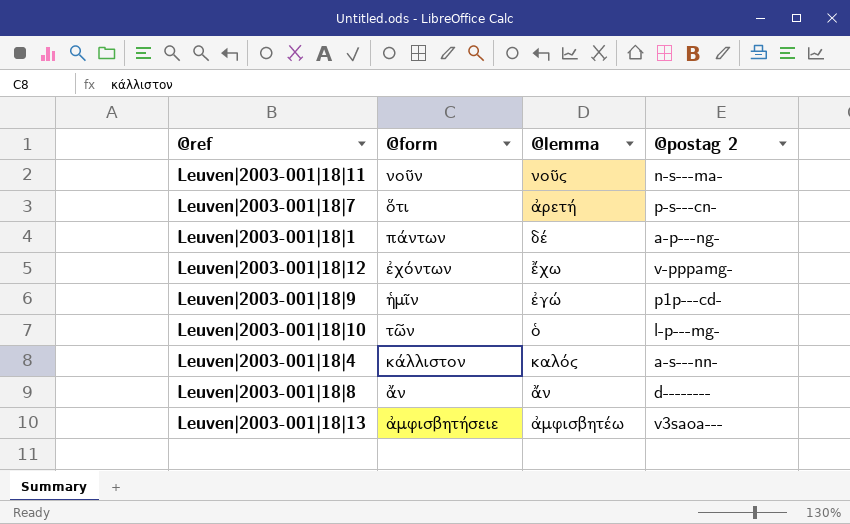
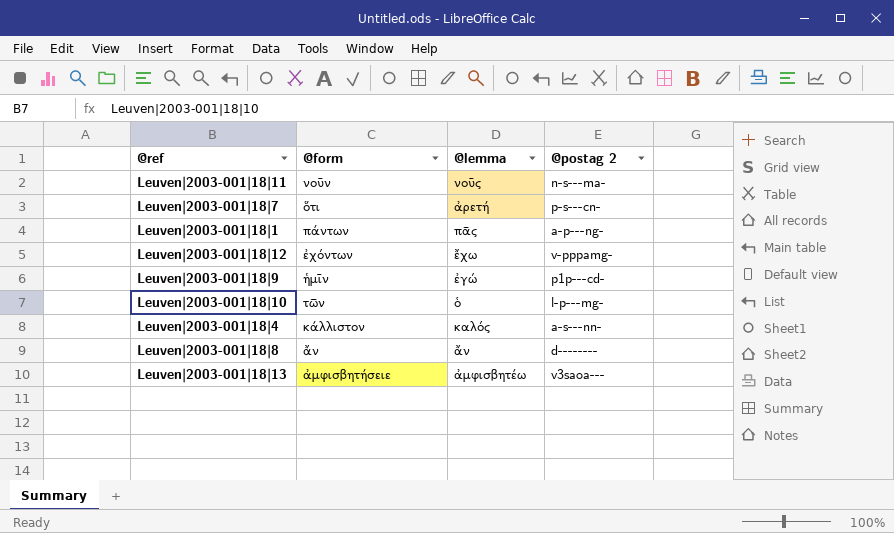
Leuven|2003-001|18|1 | @lemma: δέ -> πᾶς

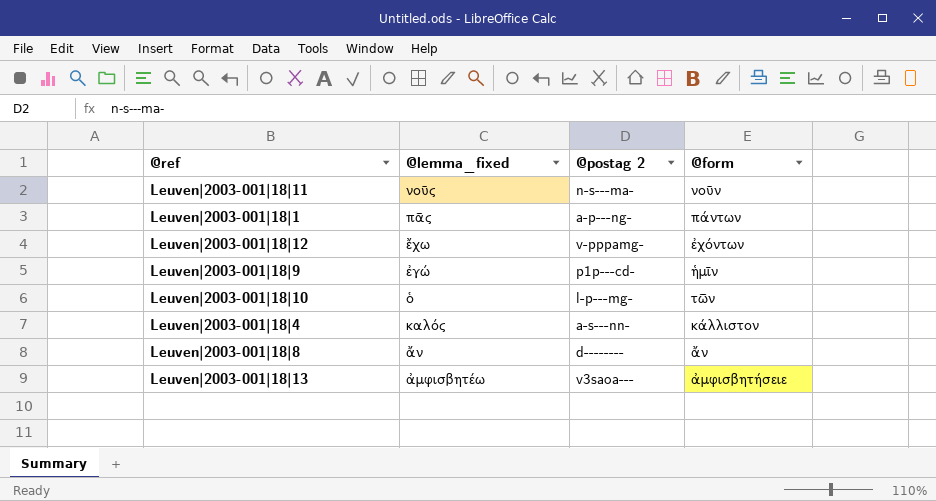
column name: @lemma -> @lemma_fixed
column @form | position: 2 -> 4
row Leuven|2003-001|18|7: ὅτι | ἀρετή | p-s---cn- -> none

